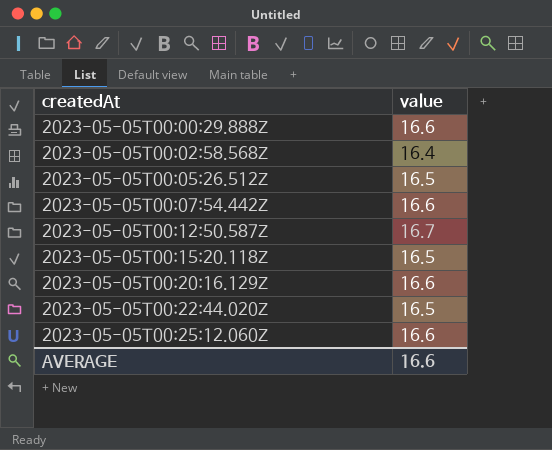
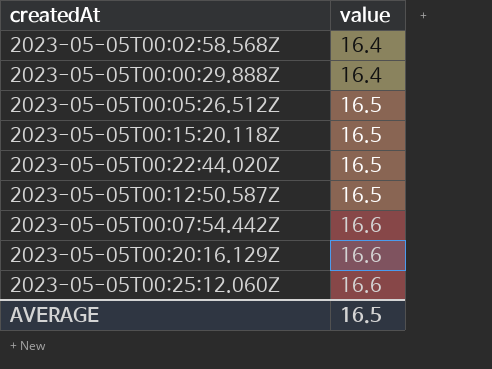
row order: createdAt ascending -> value ascending
2023-05-05T00:00:29.888Z | value: 16.6 -> 16.4
2023-05-05T00:12:50.587Z | value: 16.7 -> 16.5
AVERAGE | value: 16.6 -> 16.5

